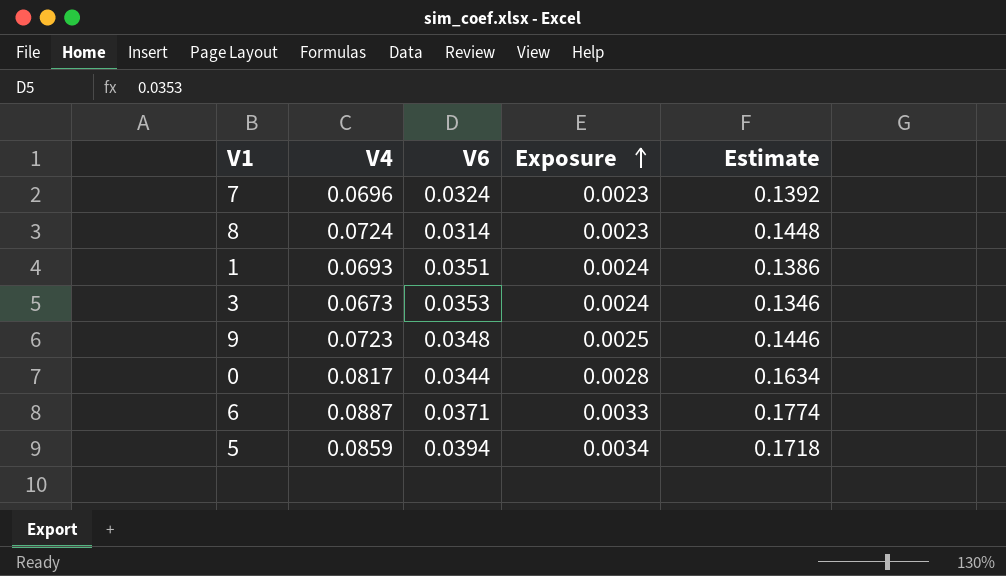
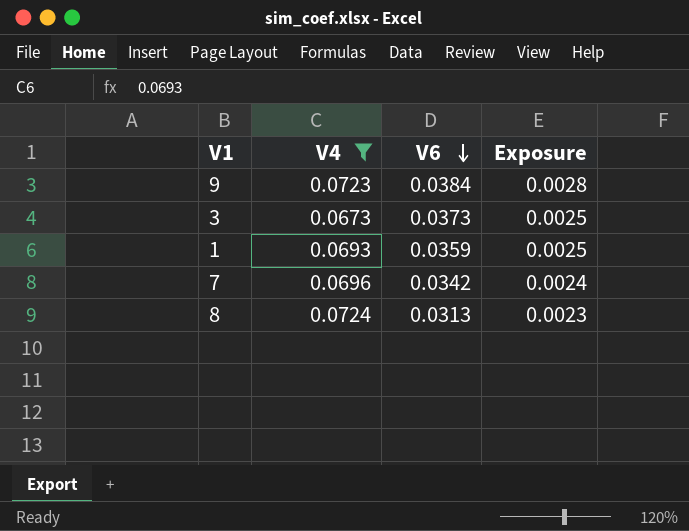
filter: none -> V4 <= 0.0724
row order: Exposure ascending -> V6 descending
column Estimate | formula: [V4] * 2 -> none
9 | V6: 0.0348 -> 0.0384
9 | Exposure: 0.0025 -> 0.0028
3 | V6: 0.0353 -> 0.0373
3 | Exposure: 0.0024 -> 0.0025
1 | V6: 0.0351 -> 0.0359
1 | Exposure: 0.0024 -> 0.0025
7 | V6: 0.0324 -> 0.0342
7 | Exposure: 0.0023 -> 0.0024
8 | V6: 0.0314 -> 0.0313

